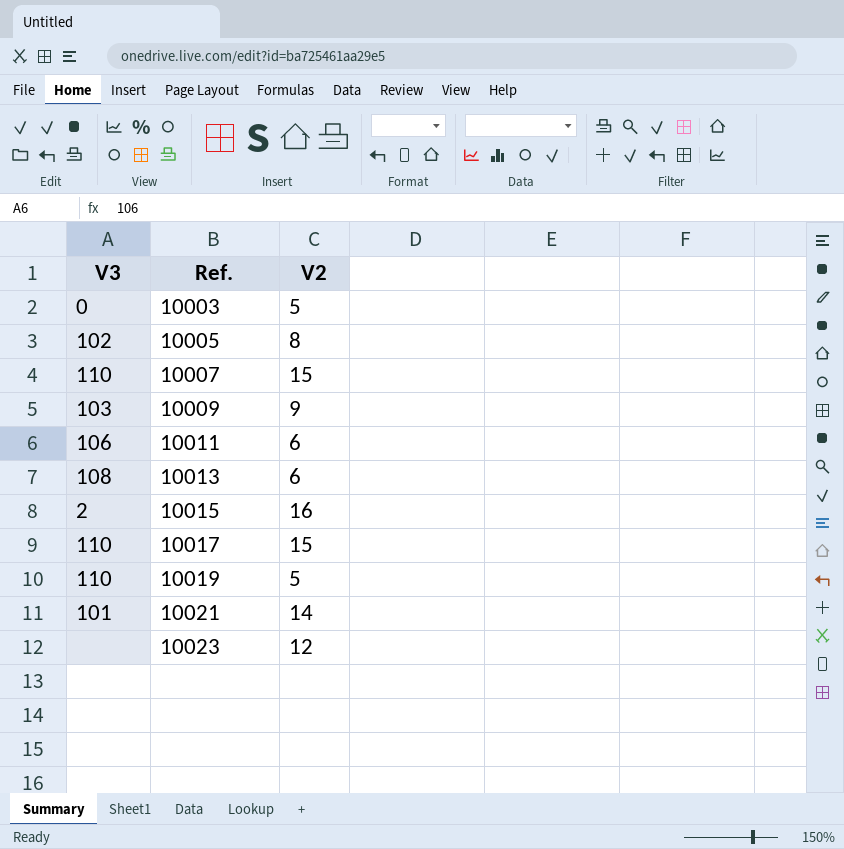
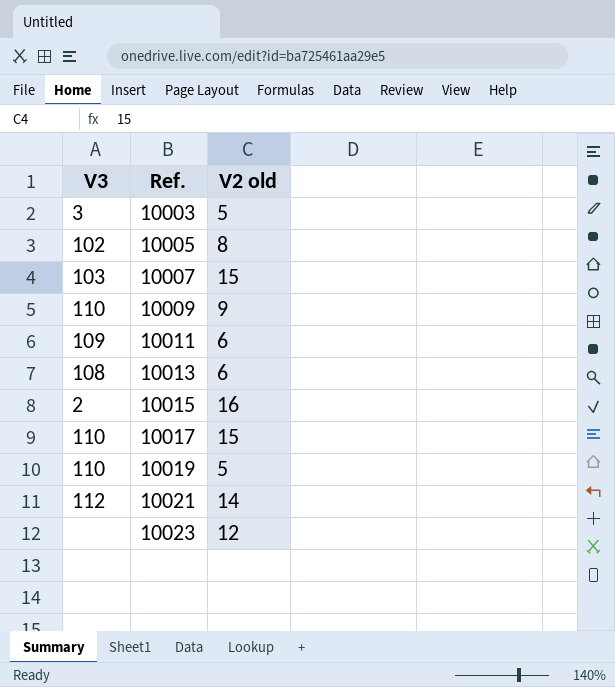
column name: V2 -> V2 old
10003 | V3: 0 -> 3
10007 | V3: 110 -> 103
10009 | V3: 103 -> 110
10011 | V3: 106 -> 109
10021 | V3: 101 -> 112

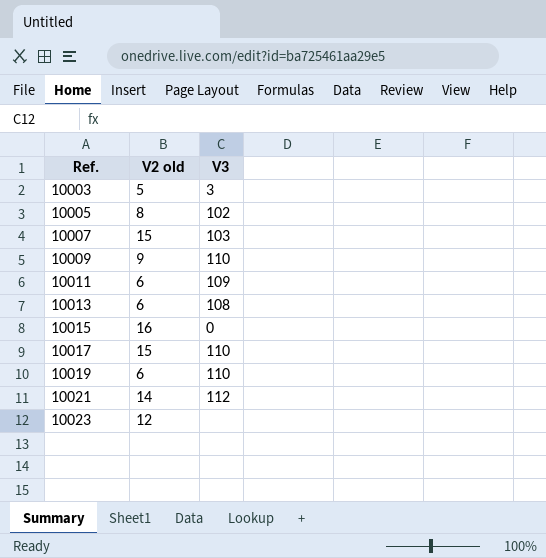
column V3 | position: 1 -> 3
10015 | V3: 2 -> 0
10019 | V2 old: 5 -> 6

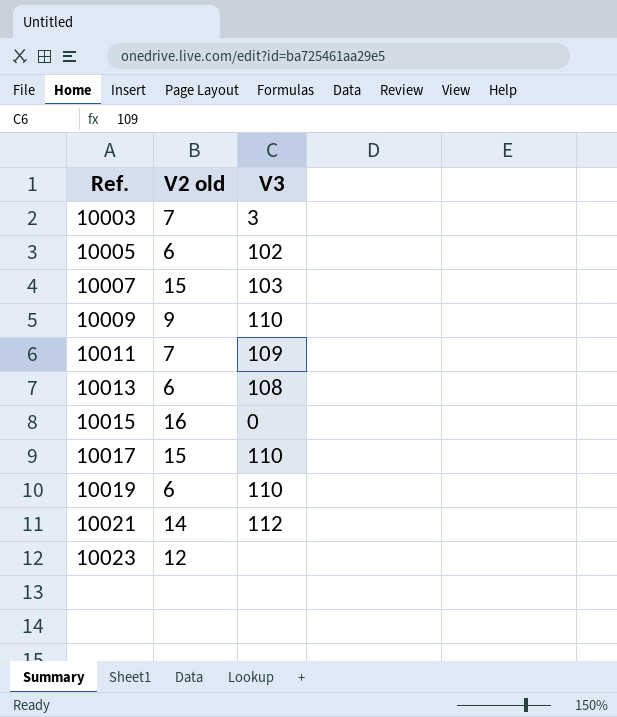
10003 | V2 old: 5 -> 7
10005 | V2 old: 8 -> 6
10011 | V2 old: 6 -> 7

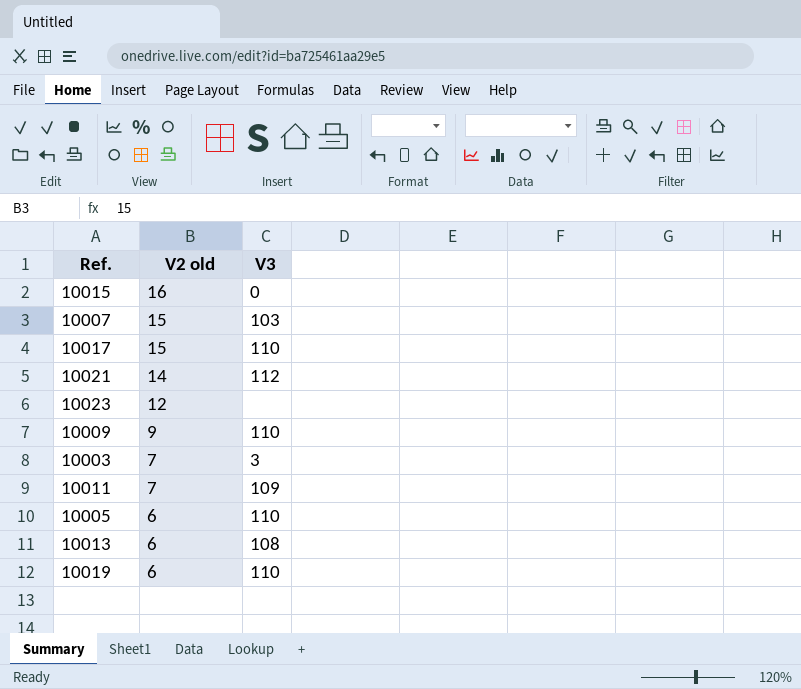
row order: Ref. ascending -> V2 old descending
10005 | V3: 102 -> 110

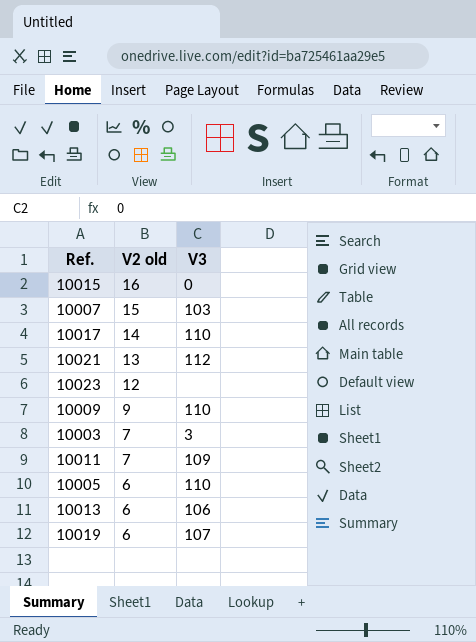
10017 | V2 old: 15 -> 14
10021 | V2 old: 14 -> 13
10013 | V3: 108 -> 106
10019 | V3: 110 -> 107

